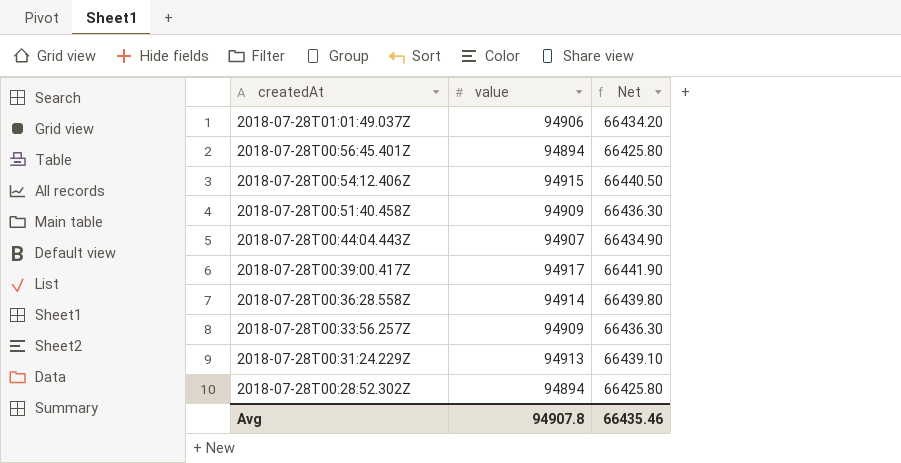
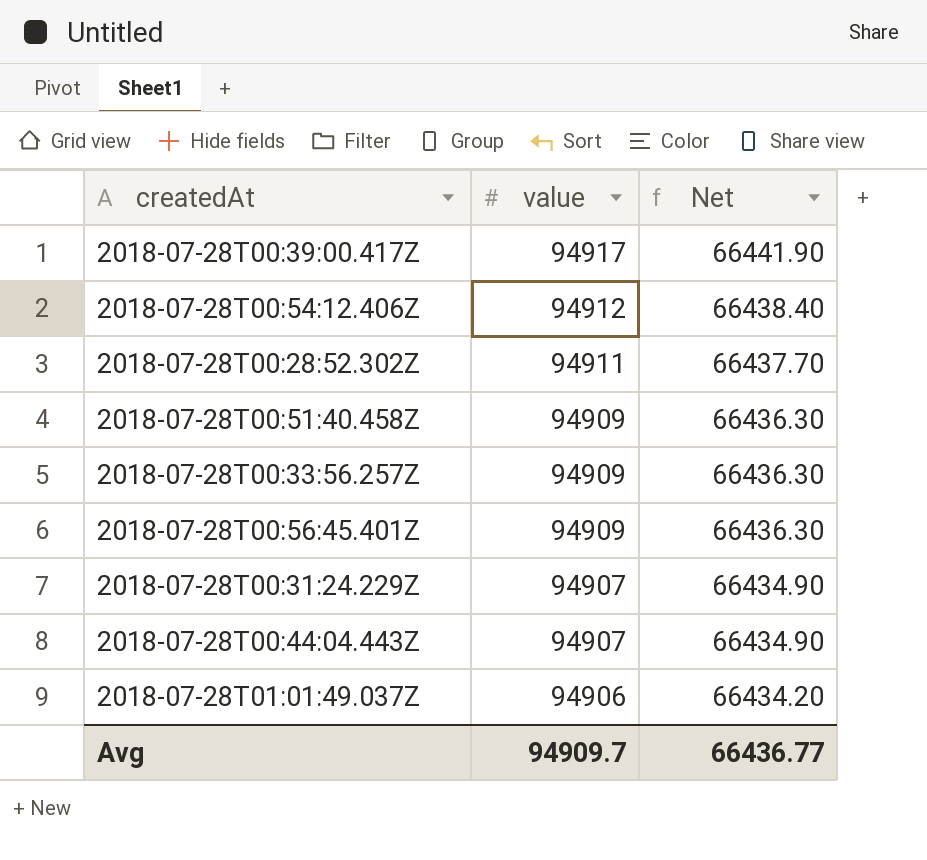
row order: createdAt descending -> value descending
row 2018-07-28T00:36:28.558Z: 94914 | 66439.80 -> none
2018-07-28T00:54:12.406Z | value: 94915 -> 94912
2018-07-28T00:54:12.406Z | Net: 66440.50 -> 66438.40
2018-07-28T00:28:52.302Z | value: 94894 -> 94911
2018-07-28T00:28:52.302Z | Net: 66425.80 -> 66437.70
2018-07-28T00:56:45.401Z | value: 94894 -> 94909
2018-07-28T00:56:45.401Z | Net: 66425.80 -> 66436.30
2018-07-28T00:31:24.229Z | value: 94913 -> 94907
2018-07-28T00:31:24.229Z | Net: 66439.10 -> 66434.90
Avg | value: 94907.8 -> 94909.7
Avg | Net: 66435.46 -> 66436.77

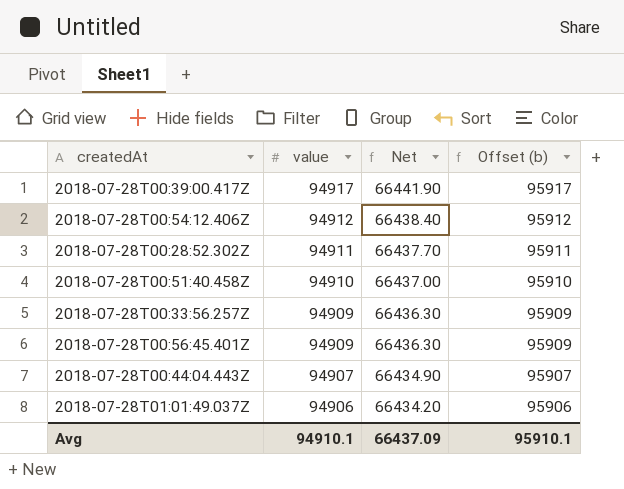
column Offset (b) | formula: none -> [value] + 1000
row 2018-07-28T00:31:24.229Z: 94907 | 66434.90 -> none
2018-07-28T00:51:40.458Z | value: 94909 -> 94910
2018-07-28T00:51:40.458Z | Net: 66436.30 -> 66437.00
Avg | value: 94909.7 -> 94910.1
Avg | Net: 66436.77 -> 66437.09

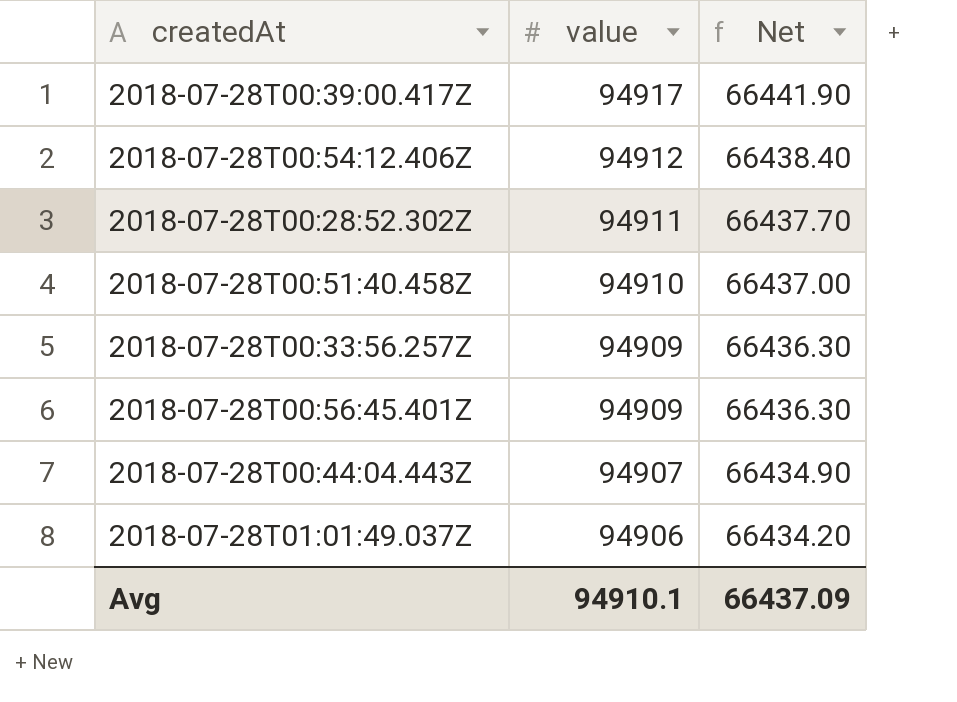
column Offset (b) | formula: [value] + 1000 -> none

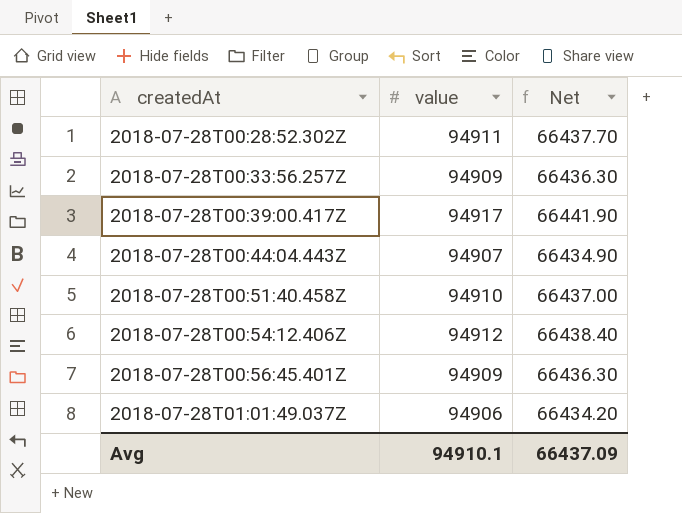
row order: value descending -> createdAt ascending

